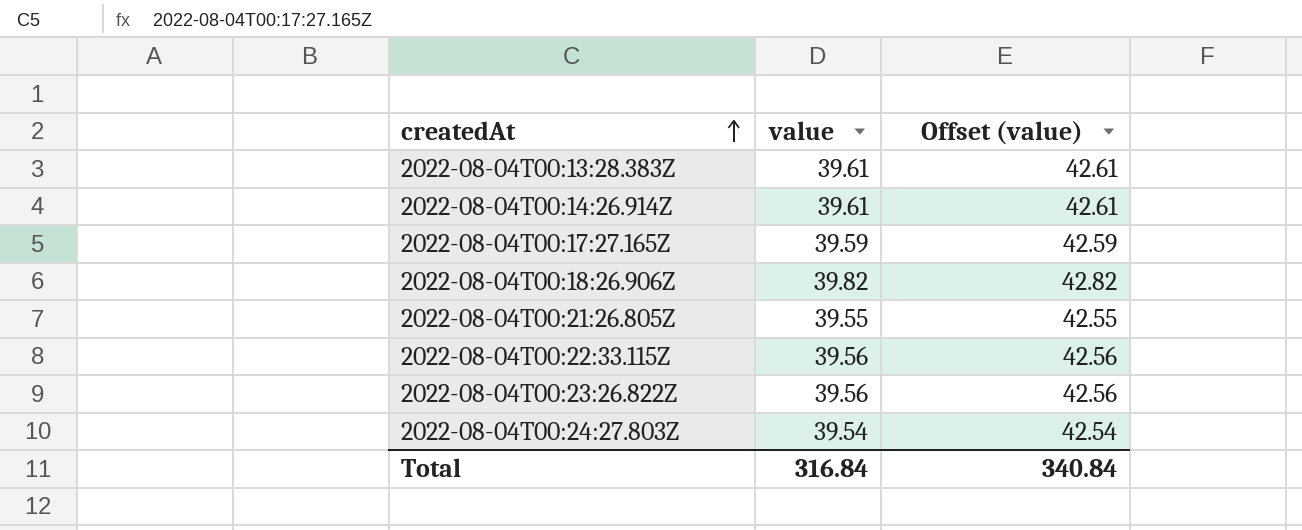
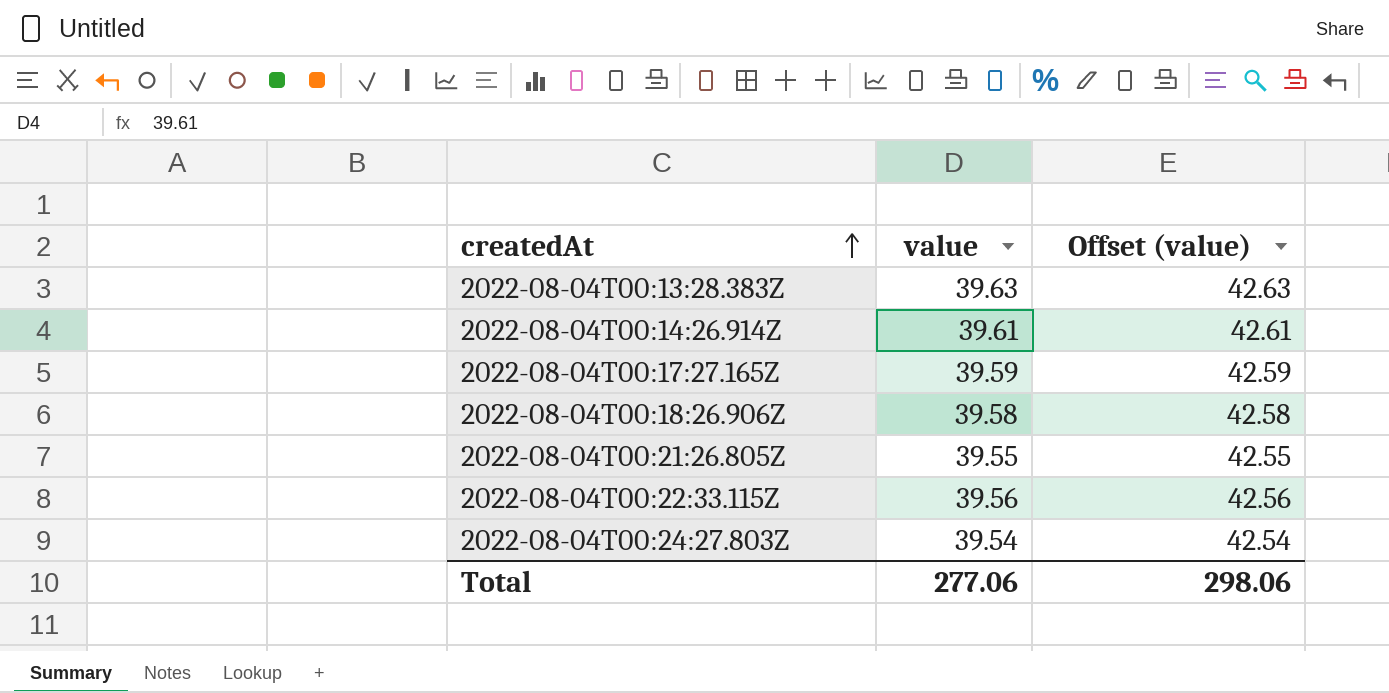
row 2022-08-04T00:23:26.822Z: 39.56 | 42.56 -> none
2022-08-04T00:13:28.383Z | value: 39.61 -> 39.63
2022-08-04T00:13:28.383Z | Offset (value): 42.61 -> 42.63
2022-08-04T00:18:26.906Z | value: 39.82 -> 39.58
2022-08-04T00:18:26.906Z | Offset (value): 42.82 -> 42.58
Total | value: 316.84 -> 277.06
Total | Offset (value): 340.84 -> 298.06

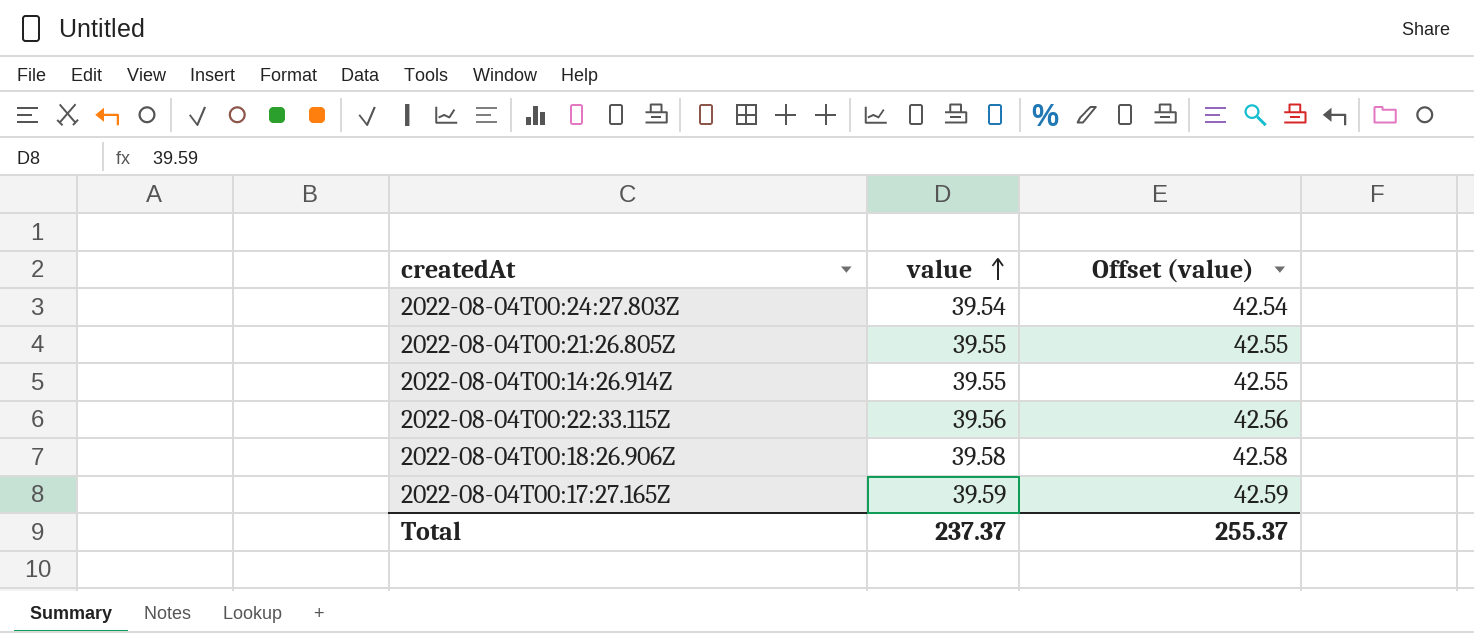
row order: createdAt ascending -> value ascending
row 2022-08-04T00:13:28.383Z: 39.63 | 42.63 -> none
2022-08-04T00:14:26.914Z | value: 39.61 -> 39.55
2022-08-04T00:14:26.914Z | Offset (value): 42.61 -> 42.55
Total | value: 277.06 -> 237.37
Total | Offset (value): 298.06 -> 255.37

